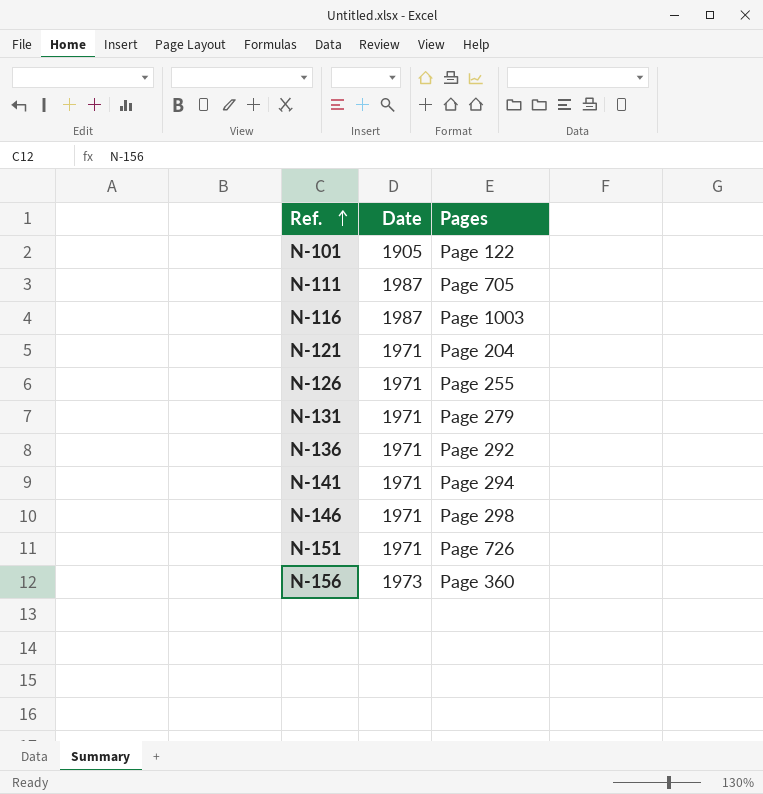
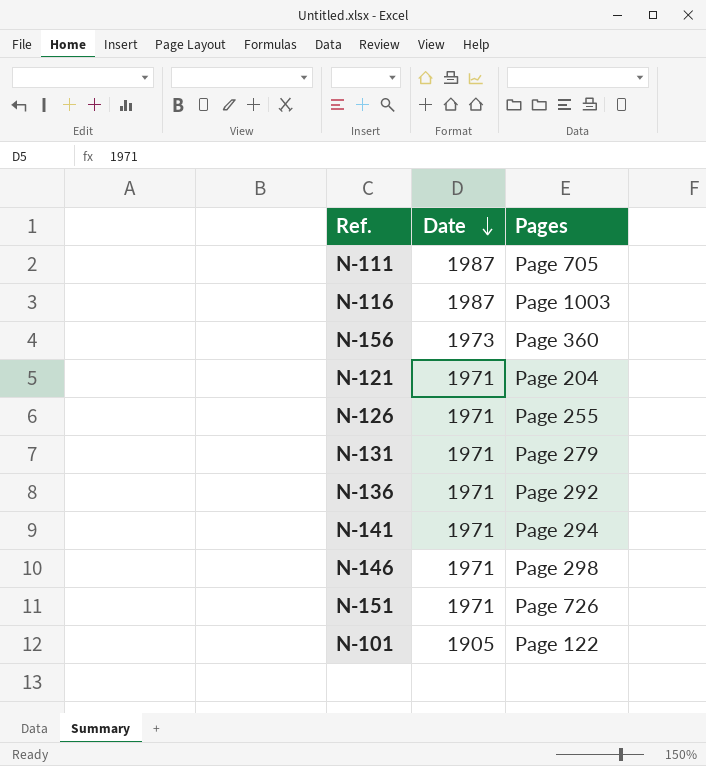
row order: Ref. ascending -> Date descending

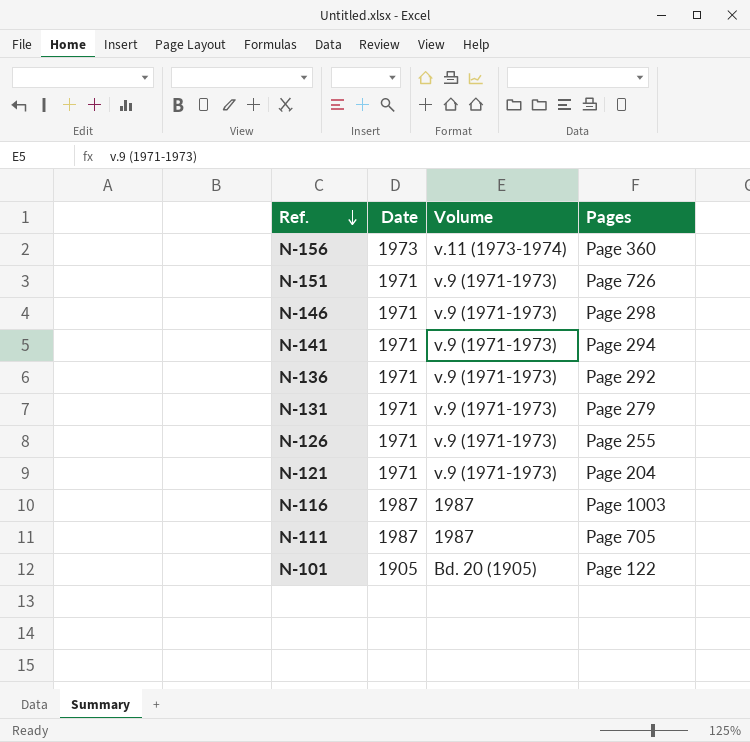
row order: Date descending -> Ref. descending
column Volume | position: none -> 3

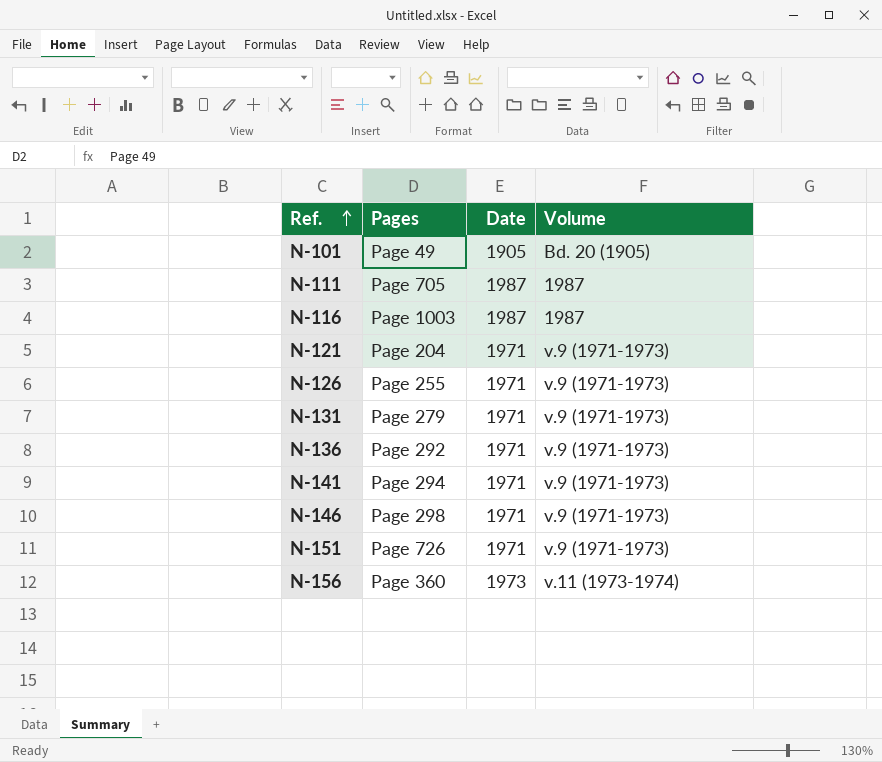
row order: Ref. descending -> Ref. ascending
column Pages | position: 4 -> 2
N-101 | Pages: Page 122 -> Page 49

